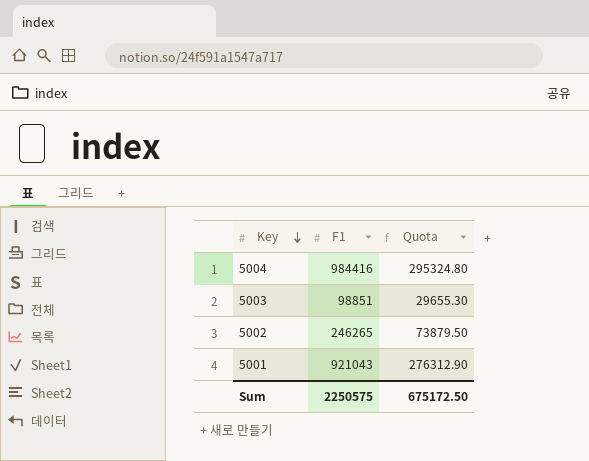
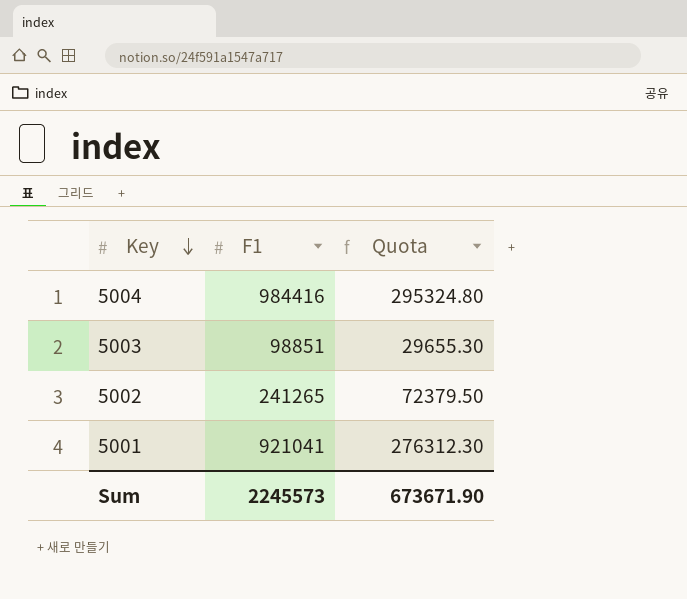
5002 | F1: 246265 -> 241265
5002 | Quota: 73879.50 -> 72379.50
5001 | F1: 921043 -> 921041
5001 | Quota: 276312.90 -> 276312.30
Sum | F1: 2250575 -> 2245573
Sum | Quota: 675172.50 -> 673671.90

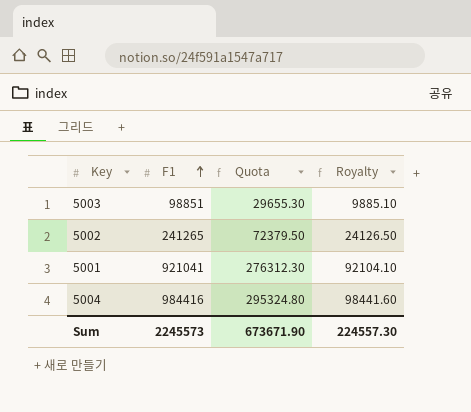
row order: Key descending -> F1 ascending
column Royalty | formula: none -> [F1] * 0.1

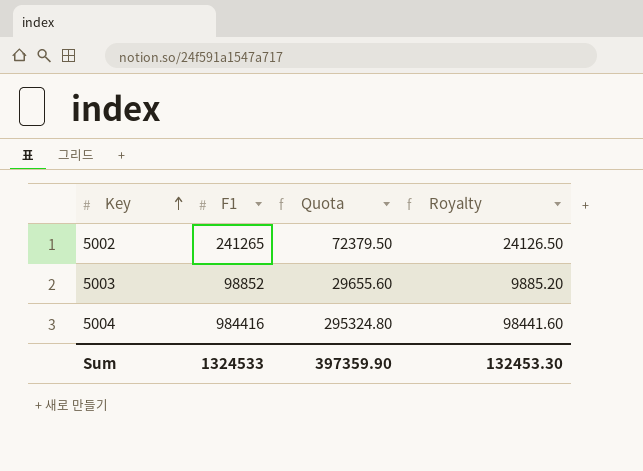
row order: F1 ascending -> Key ascending
row 5001: 921041 | 276312.30 | 92104.10 -> none
5003 | F1: 98851 -> 98852
5003 | Quota: 29655.30 -> 29655.60
5003 | Royalty: 9885.10 -> 9885.20
Sum | F1: 2245573 -> 1324533
Sum | Quota: 673671.90 -> 397359.90
Sum | Royalty: 224557.30 -> 132453.30

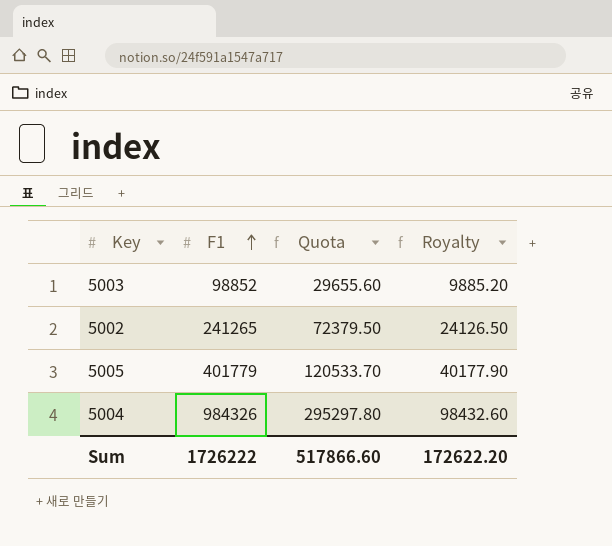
row order: Key ascending -> F1 ascending
row 5005: none -> 401779 | 120533.70 | 40177.90
5004 | F1: 984416 -> 984326
5004 | Quota: 295324.80 -> 295297.80
5004 | Royalty: 98441.60 -> 98432.60
Sum | F1: 1324533 -> 1726222
Sum | Quota: 397359.90 -> 517866.60
Sum | Royalty: 132453.30 -> 172622.20

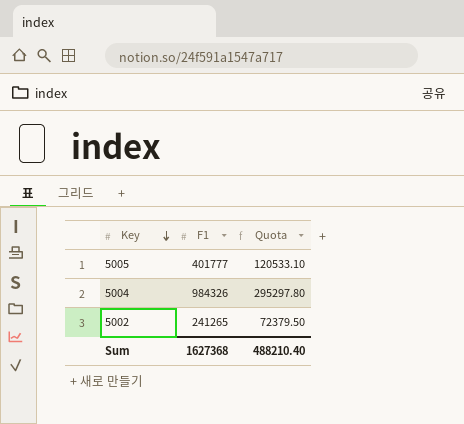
row order: F1 ascending -> Key descending
column Royalty | formula: [F1] * 0.1 -> none
row 5003: 98852 | 29655.60 | 9885.20 -> none
5005 | F1: 401779 -> 401777
5005 | Quota: 120533.70 -> 120533.10
Sum | F1: 1726222 -> 1627368
Sum | Quota: 517866.60 -> 488210.40

